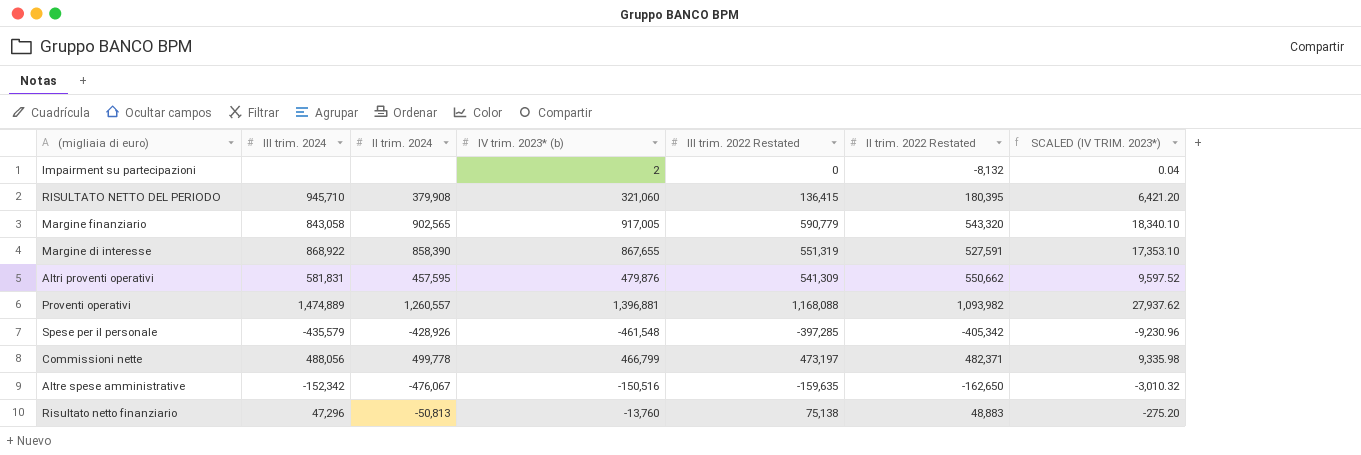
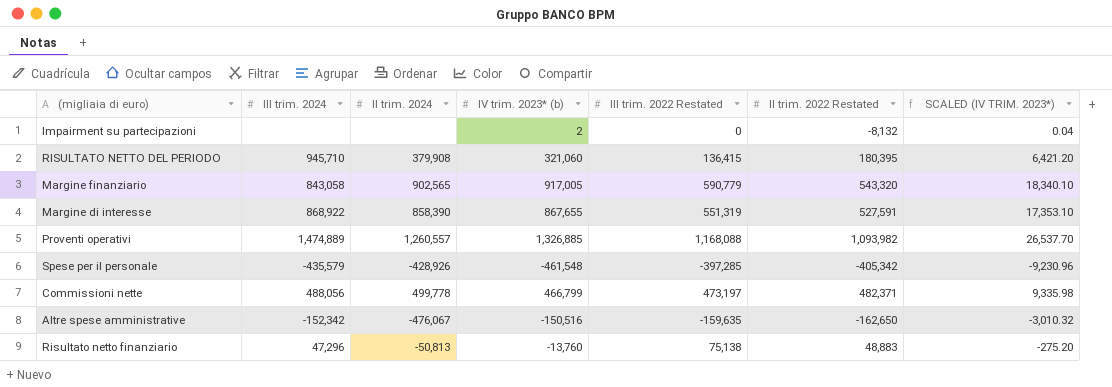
row Altri proventi operativi: 581,831 | 457,595 | 479,876 | 541,309 | 550,662 | 9,597.52 -> none
Proventi operativi | IV trim. 2023* (b): 1,396,881 -> 1,326,885
Proventi operativi | SCALED (IV TRIM. 2023*): 27,937.62 -> 26,537.70

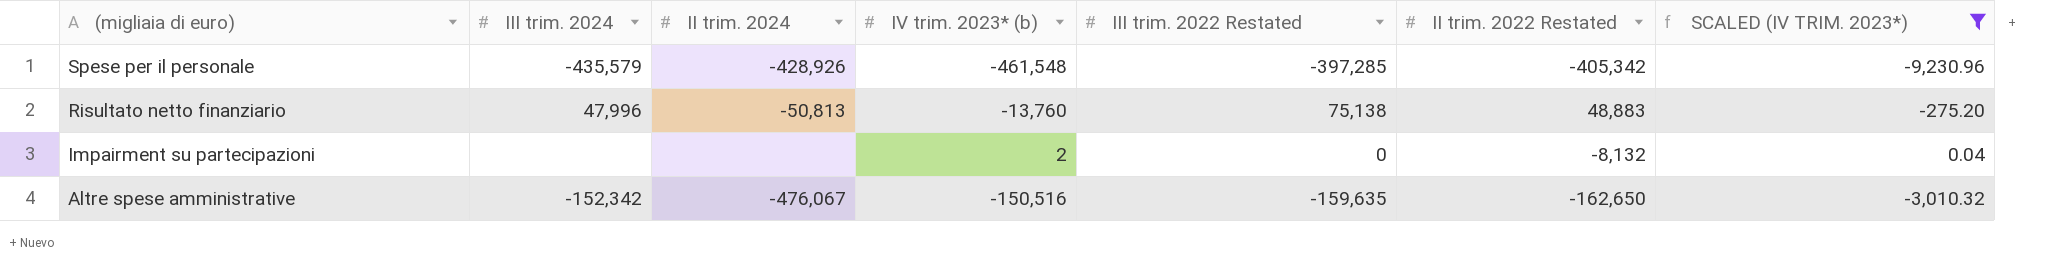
filter: none -> SCALED (IV TRIM. 2023*) <= 0.04
row order: none -> (migliaia di euro) descending
Risultato netto finanziario | III trim. 2024: 47,296 -> 47,996

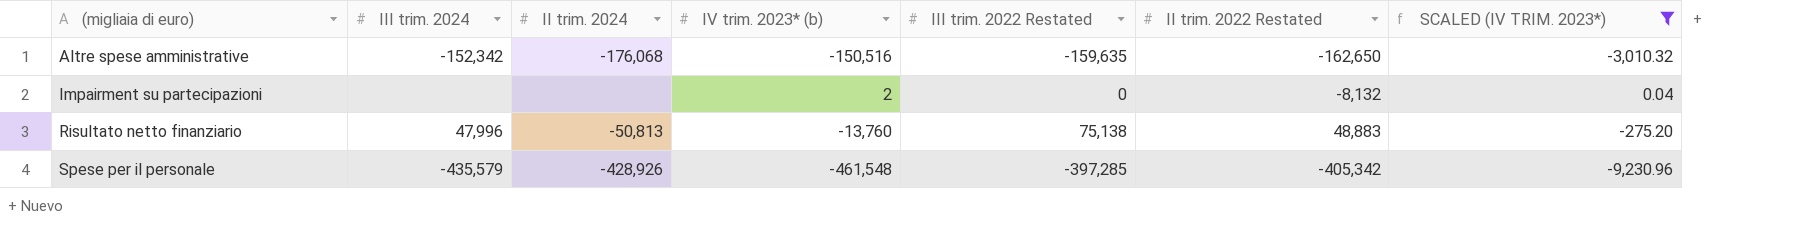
row order: (migliaia di euro) descending -> (migliaia di euro) ascending
Altre spese amministrative | II trim. 2024: -476,067 -> -176,068

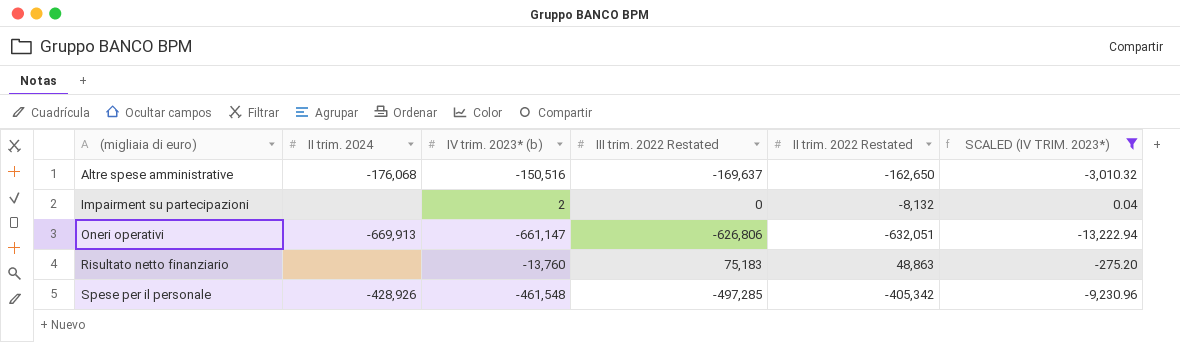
column III trim. 2024 | position: 2 -> none
Altre spese amministrative | III trim. 2022 Restated: -159,635 -> -169,637
row Oneri operativi: none -> -669,913 | -661,147 | -626,806 | -632,051 | -13,222.94
Risultato netto finanziario | II trim. 2024: -50,813 -> none
Risultato netto finanziario | III trim. 2022 Restated: 75,138 -> 75,183
Risultato netto finanziario | II trim. 2022 Restated: 48,883 -> 48,863
Spese per il personale | III trim. 2022 Restated: -397,285 -> -497,285

